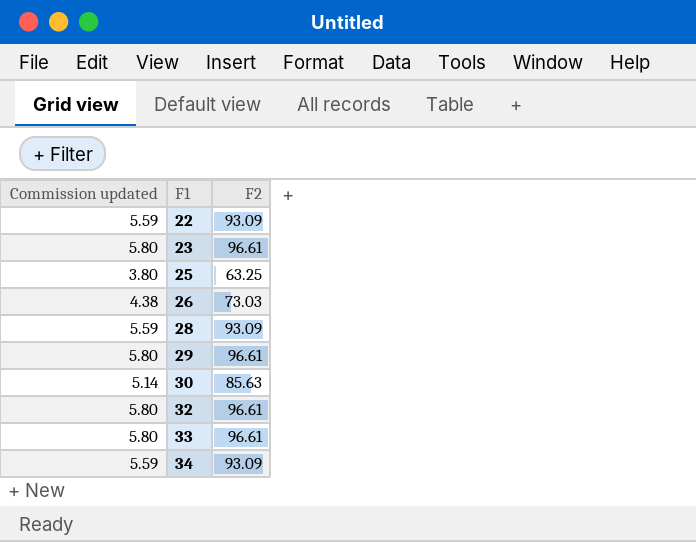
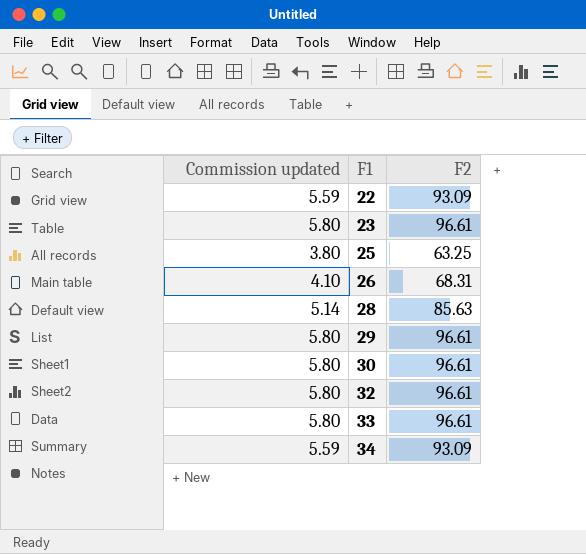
26 | Commission updated: 4.38 -> 4.10
26 | F2: 73.03 -> 68.31
28 | Commission updated: 5.59 -> 5.14
28 | F2: 93.09 -> 85.63
30 | Commission updated: 5.14 -> 5.80
30 | F2: 85.63 -> 96.61

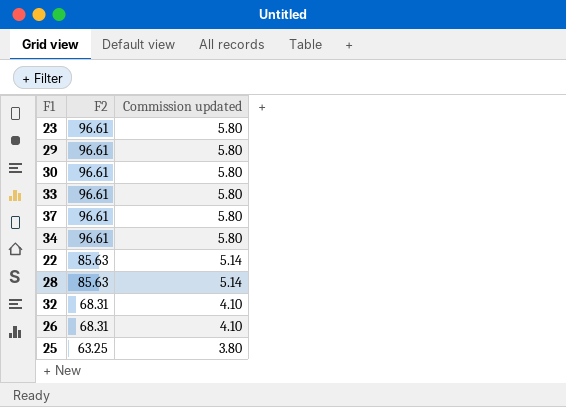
row order: F1 ascending -> F2 descending
column Commission updated | position: 1 -> 3
row 37: none -> 96.61 | 5.80
34 | F2: 93.09 -> 96.61
34 | Commission updated: 5.59 -> 5.80
22 | F2: 93.09 -> 85.63
22 | Commission updated: 5.59 -> 5.14
32 | F2: 96.61 -> 68.31
32 | Commission updated: 5.80 -> 4.10

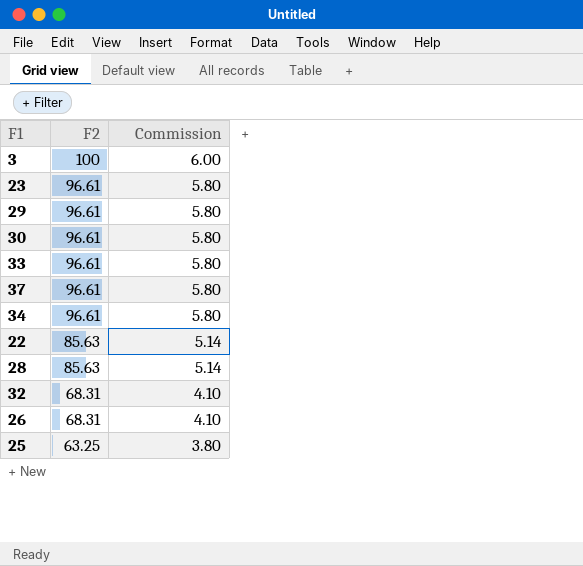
column name: Commission updated -> Commission
row 3: none -> 100 | 6.00

